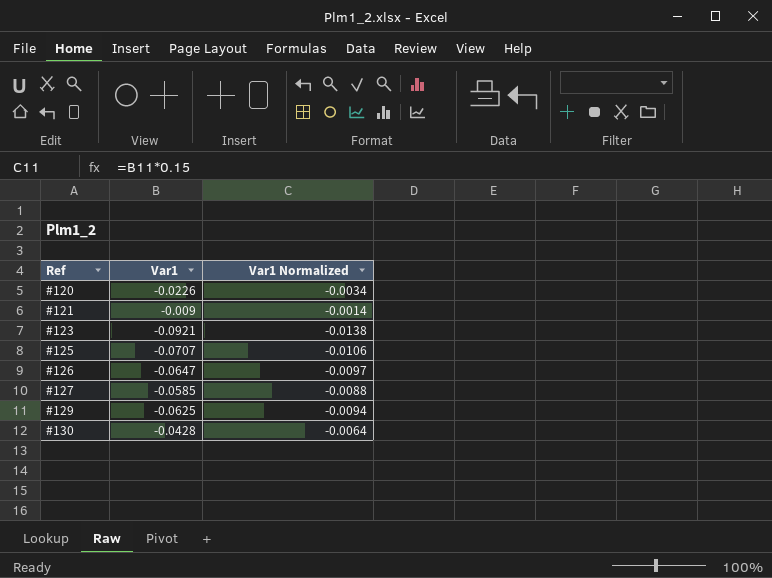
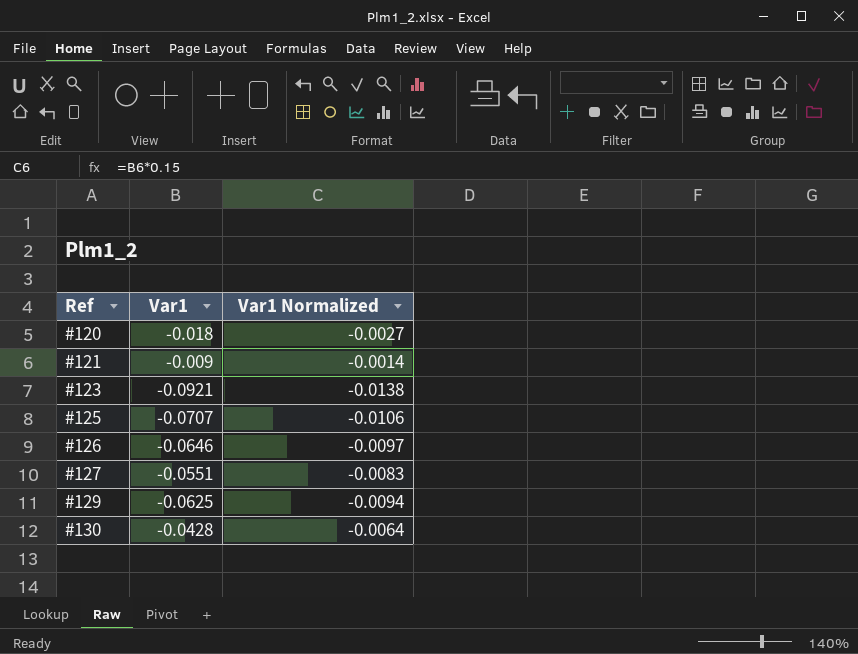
#120 | Var1: -0.0226 -> -0.018
#120 | Var1 Normalized: -0.0034 -> -0.0027
#126 | Var1: -0.0647 -> -0.0646
#127 | Var1: -0.0585 -> -0.0551
#127 | Var1 Normalized: -0.0088 -> -0.0083

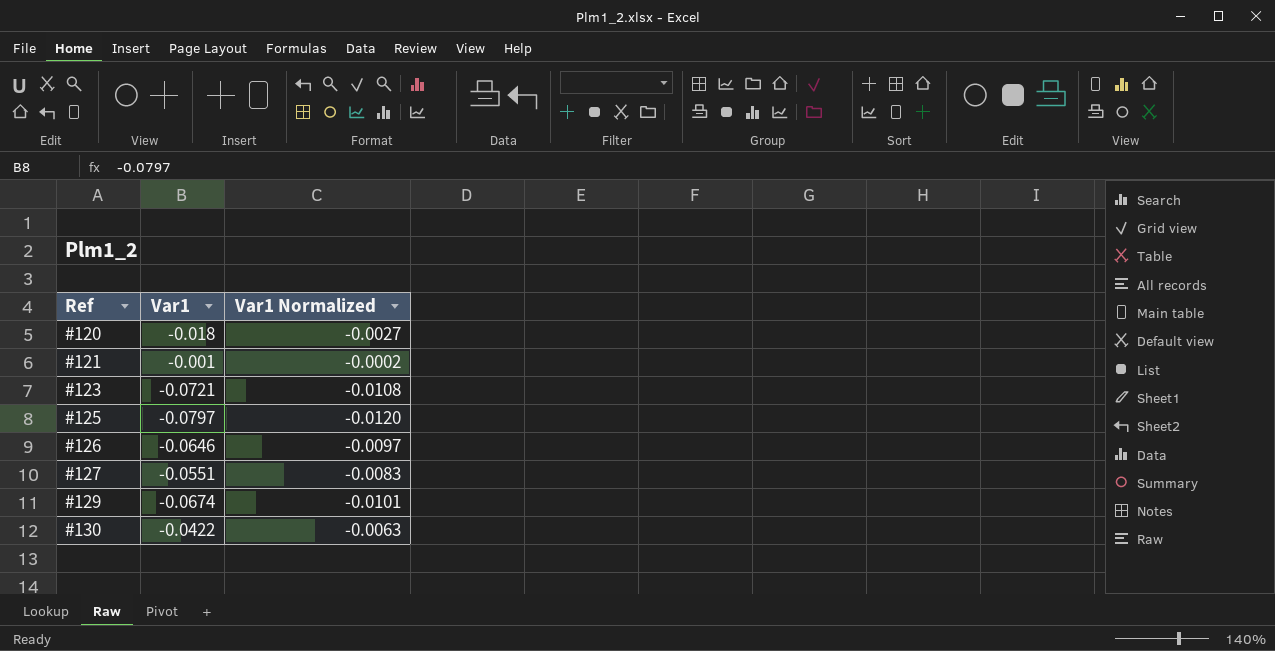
#121 | Var1: -0.009 -> -0.001
#121 | Var1 Normalized: -0.0014 -> -0.0002
#123 | Var1: -0.0921 -> -0.0721
#123 | Var1 Normalized: -0.0138 -> -0.0108
#125 | Var1: -0.0707 -> -0.0797
#125 | Var1 Normalized: -0.0106 -> -0.0120
#129 | Var1: -0.0625 -> -0.0674
#129 | Var1 Normalized: -0.0094 -> -0.0101
#130 | Var1: -0.0428 -> -0.0422
#130 | Var1 Normalized: -0.0064 -> -0.0063

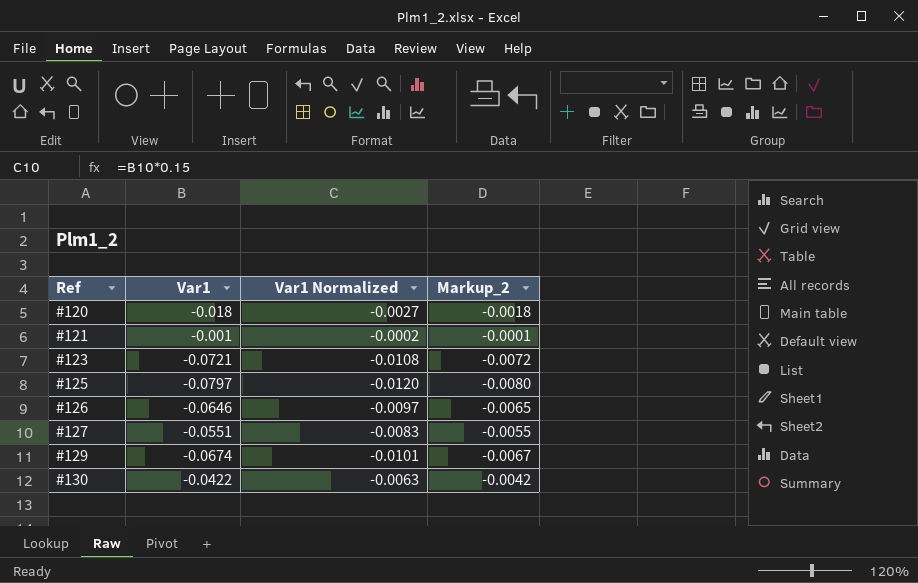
column Markup_2 | formula: none -> [Var1] * 0.1

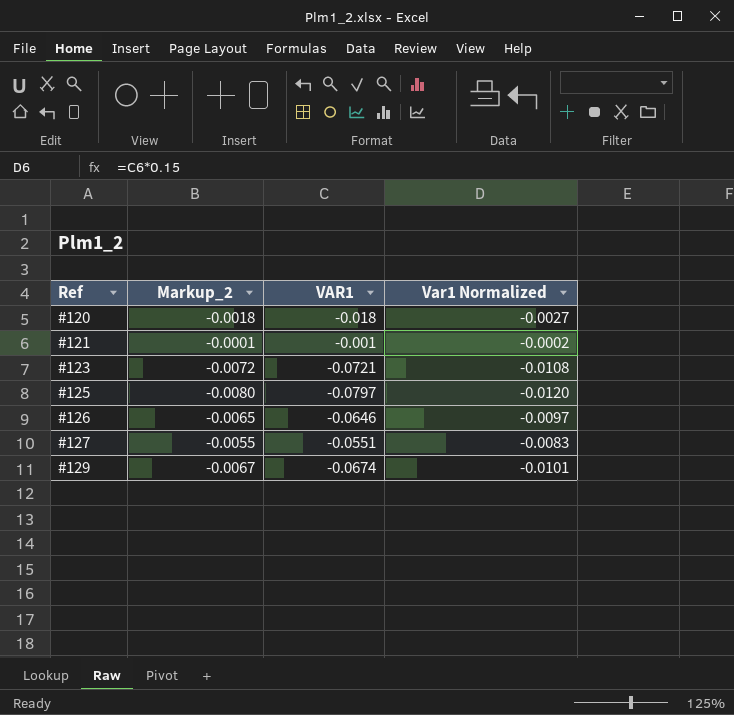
column Markup_2 | position: 4 -> 2
column name: Var1 -> VAR1
row #130: -0.0422 | -0.0063 | -0.0042 -> none

